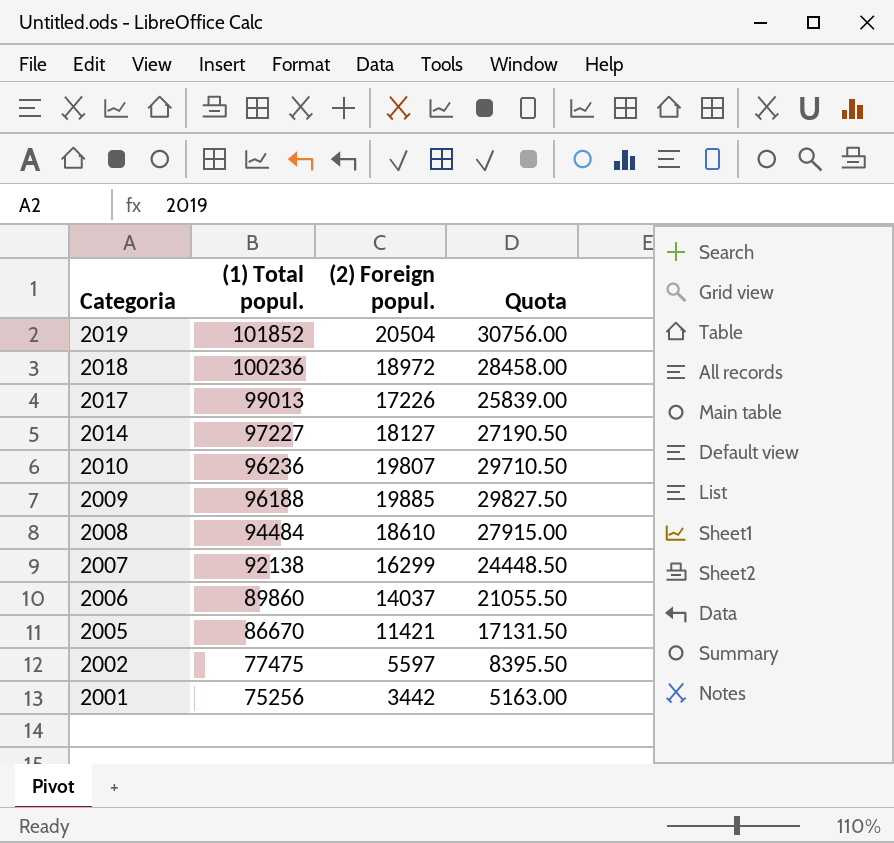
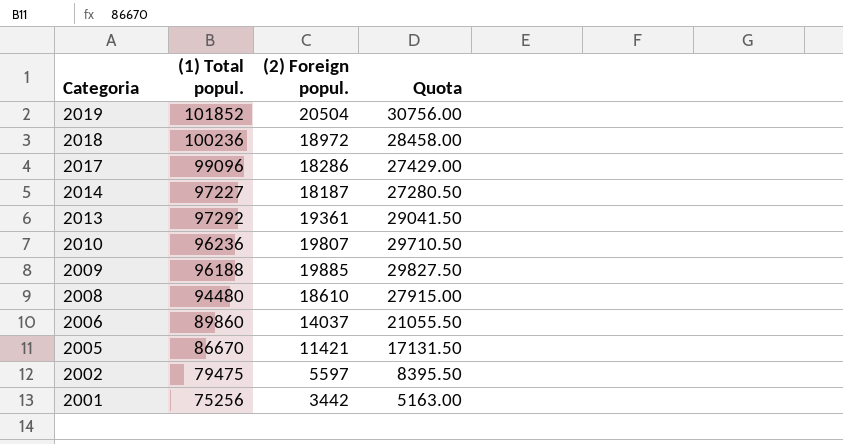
row 2007: 92138 | 16299 | 24448.50 -> none
2017 | (1) Total popul.: 99013 -> 99096
2017 | (2) Foreign popul.: 17226 -> 18286
2017 | Quota: 25839.00 -> 27429.00
2014 | (2) Foreign popul.: 18127 -> 18187
2014 | Quota: 27190.50 -> 27280.50
row 2013: none -> 97292 | 19361 | 29041.50
2008 | (1) Total popul.: 94484 -> 94480
2002 | (1) Total popul.: 77475 -> 79475

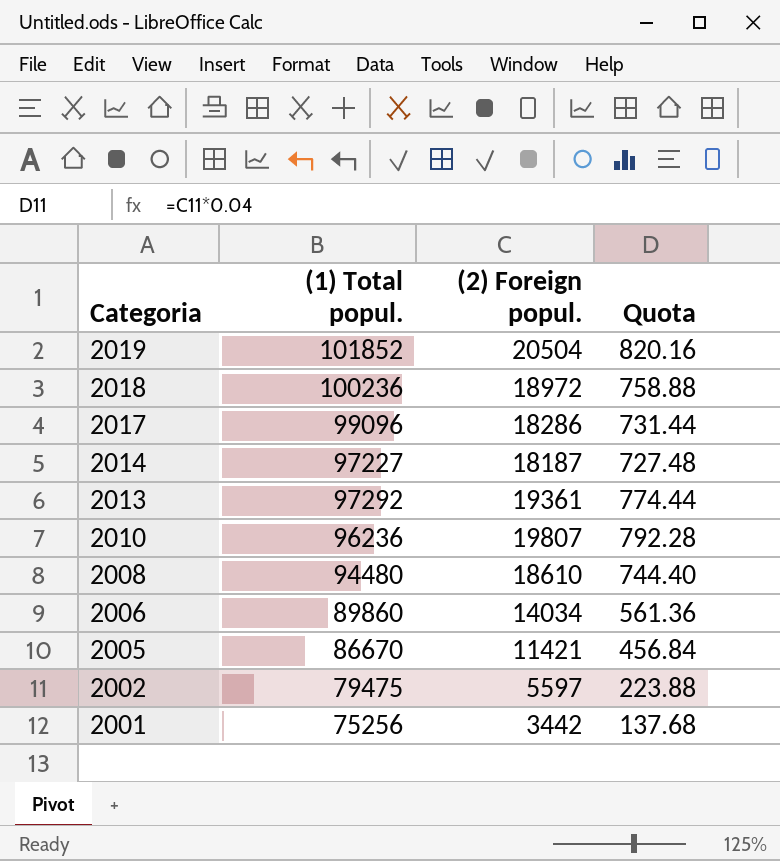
column Quota | formula: [(2) Foreign popul.] * 1.5 -> [(2) Foreign popul.] * 0.04
row 2009: 96188 | 19885 | 29827.50 -> none
2006 | (2) Foreign popul.: 14037 -> 14034

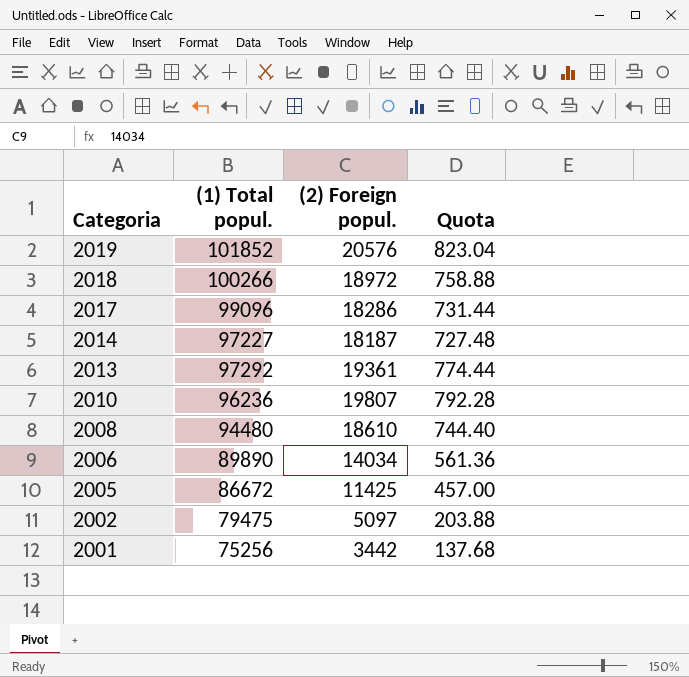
2019 | (2) Foreign popul.: 20504 -> 20576
2019 | Quota: 820.16 -> 823.04
2018 | (1) Total popul.: 100236 -> 100266
2006 | (1) Total popul.: 89860 -> 89890
2005 | (1) Total popul.: 86670 -> 86672
2005 | (2) Foreign popul.: 11421 -> 11425
2005 | Quota: 456.84 -> 457.00
2002 | (2) Foreign popul.: 5597 -> 5097
2002 | Quota: 223.88 -> 203.88

